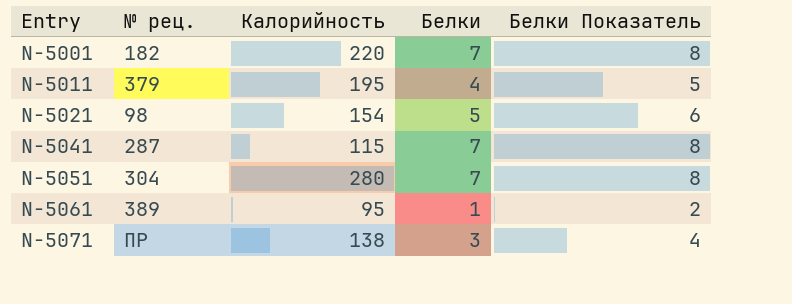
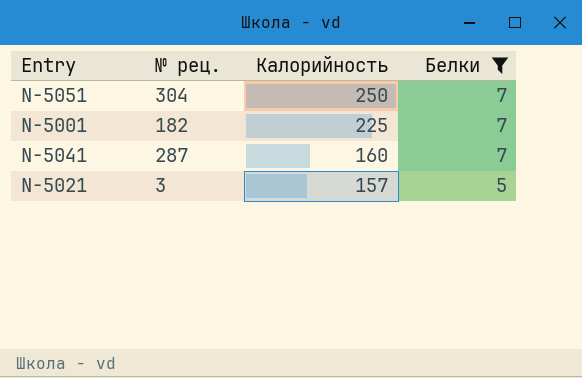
filter: none -> Белки >= 5
row order: Entry ascending -> Калорийность descending
column Белки Показатель | formula: [Белки] + 1 -> none
N-5051 | Калорийность: 280 -> 250
N-5001 | Калорийность: 220 -> 225
N-5041 | Калорийность: 115 -> 160
N-5021 | № рец.: 98 -> 3
N-5021 | Калорийность: 154 -> 157

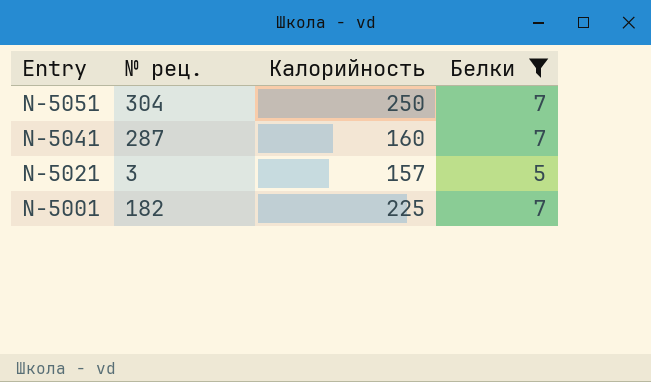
row order: Калорийность descending -> Entry descending

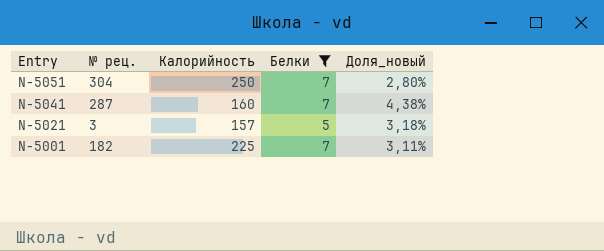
column Доля_новый | formula: none -> [Белки] / [Калорийность]

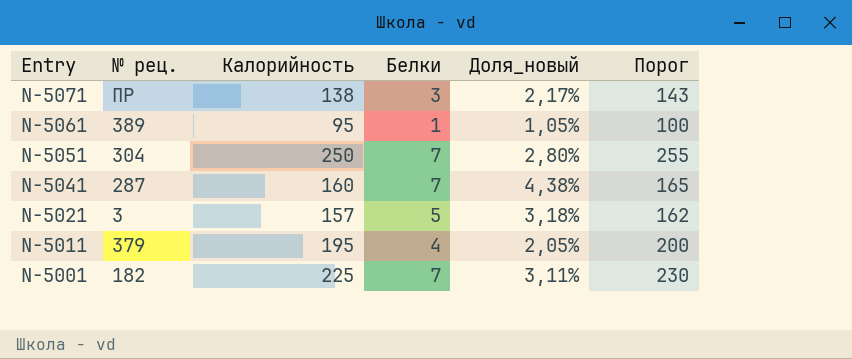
filter: Белки >= 5 -> none
column Порог | formula: none -> [Калорийность] + 5

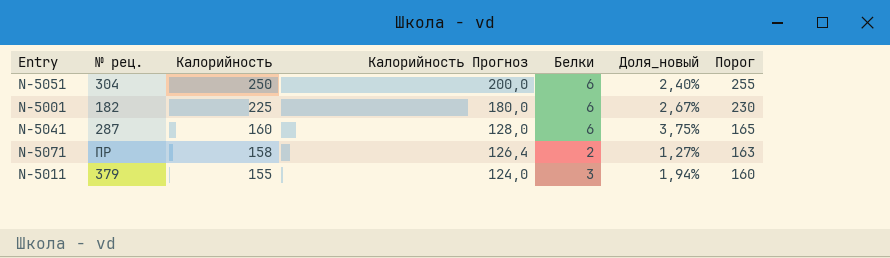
row order: Entry descending -> Калорийность descending
column Калорийность Прогноз | formula: none -> [Калорийность] * 0,8
row N-5061: 389 | 95 | 1 | 1,05% | 100 -> none
row N-5021: 3 | 157 | 5 | 3,18% | 162 -> none
N-5051 | Белки: 7 -> 6
N-5051 | Доля_новый: 2,80% -> 2,40%
N-5001 | Белки: 7 -> 6
N-5001 | Доля_новый: 3,11% -> 2,67%
N-5041 | Белки: 7 -> 6
N-5041 | Доля_новый: 4,38% -> 3,75%
N-5071 | Калорийность: 138 -> 158
N-5071 | Белки: 3 -> 2
N-5071 | Доля_новый: 2,17% -> 1,27%
N-5071 | Порог: 143 -> 163
N-5011 | Калорийность: 195 -> 155
N-5011 | Белки: 4 -> 3
N-5011 | Доля_новый: 2,05% -> 1,94%
N-5011 | Порог: 200 -> 160

